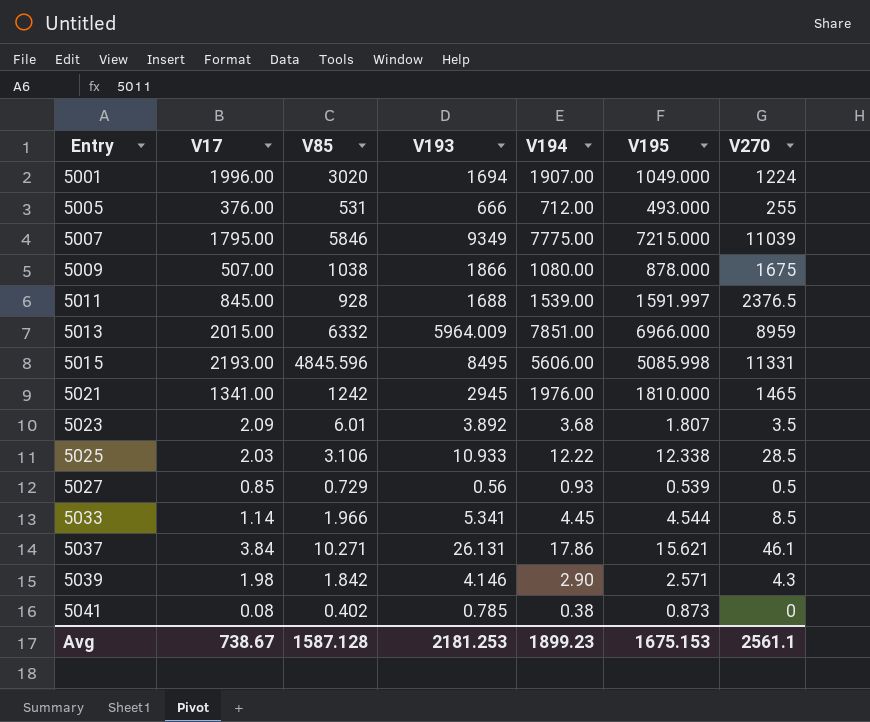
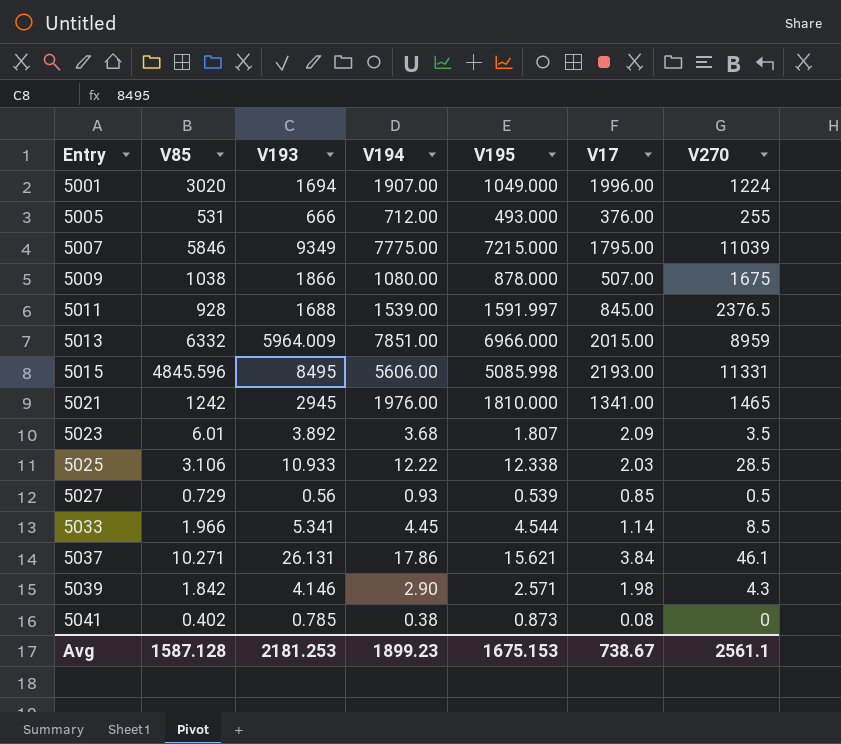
column V17 | position: 2 -> 6

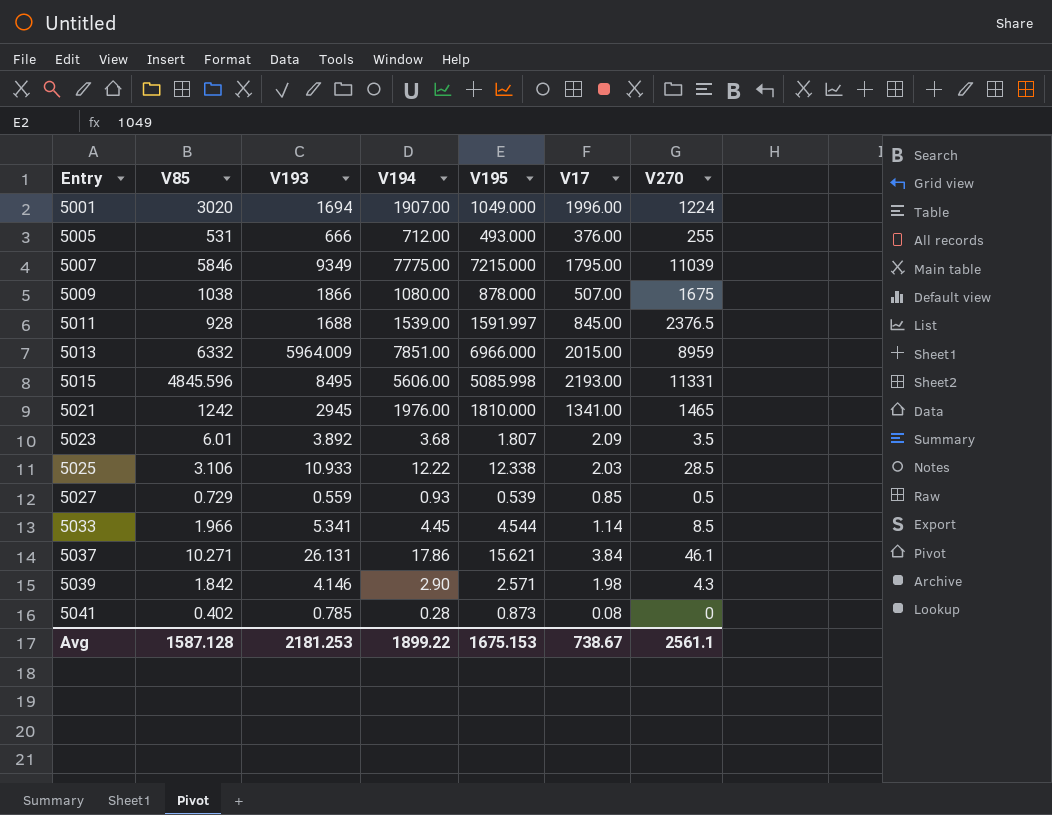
5027 | V193: 0.56 -> 0.559
5041 | V194: 0.38 -> 0.28
Avg | V194: 1899.23 -> 1899.22

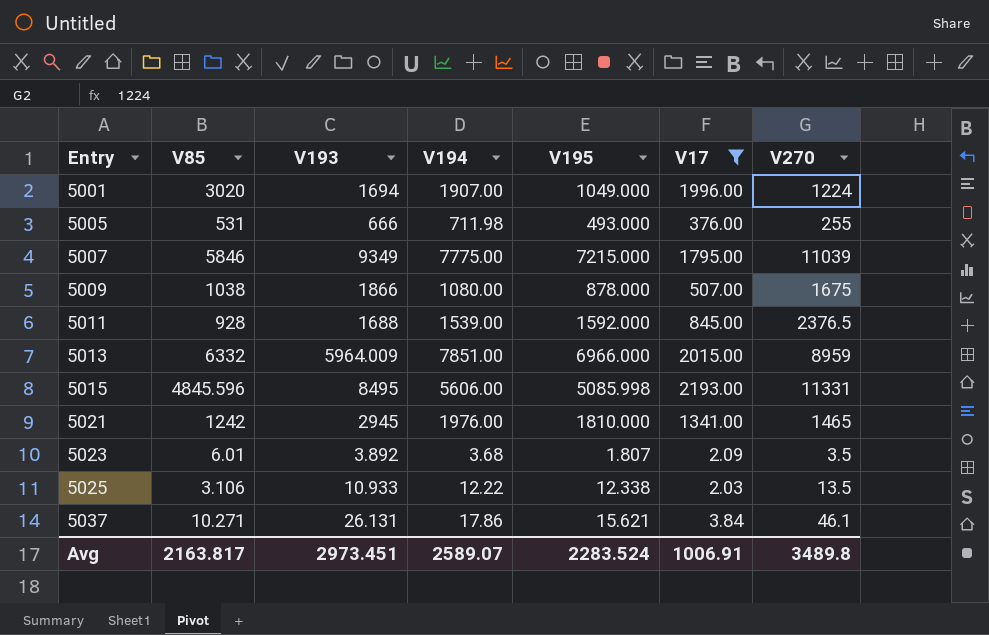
filter: none -> V17 >= 2.03
5005 | V194: 712.00 -> 711.98
5011 | V195: 1591.997 -> 1592.000
5025 | V270: 28.5 -> 13.5
Avg | V85: 1587.128 -> 2163.817
Avg | V193: 2181.253 -> 2973.451
Avg | V194: 1899.22 -> 2589.07
Avg | V195: 1675.153 -> 2283.524
Avg | V17: 738.67 -> 1006.91
Avg | V270: 2561.1 -> 3489.8

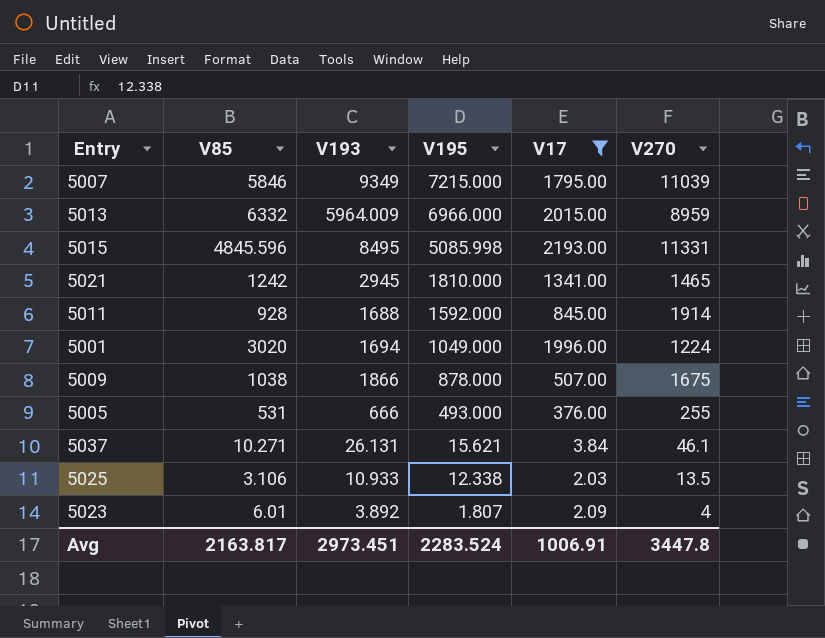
row order: Entry ascending -> V195 descending
column V194 | position: 4 -> none
5011 | V270: 2376.5 -> 1914
5023 | V270: 3.5 -> 4
Avg | V270: 3489.8 -> 3447.8

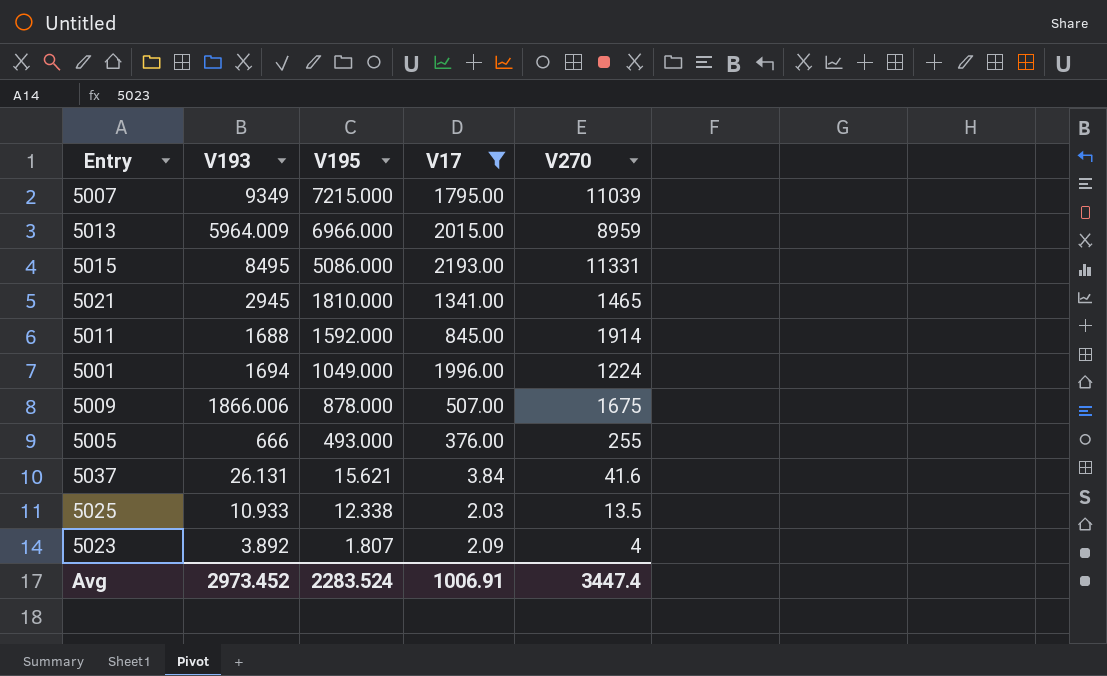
column V85 | position: 2 -> none
5015 | V195: 5085.998 -> 5086.000
5009 | V193: 1866 -> 1866.006
5037 | V270: 46.1 -> 41.6
Avg | V193: 2973.451 -> 2973.452
Avg | V270: 3447.8 -> 3447.4

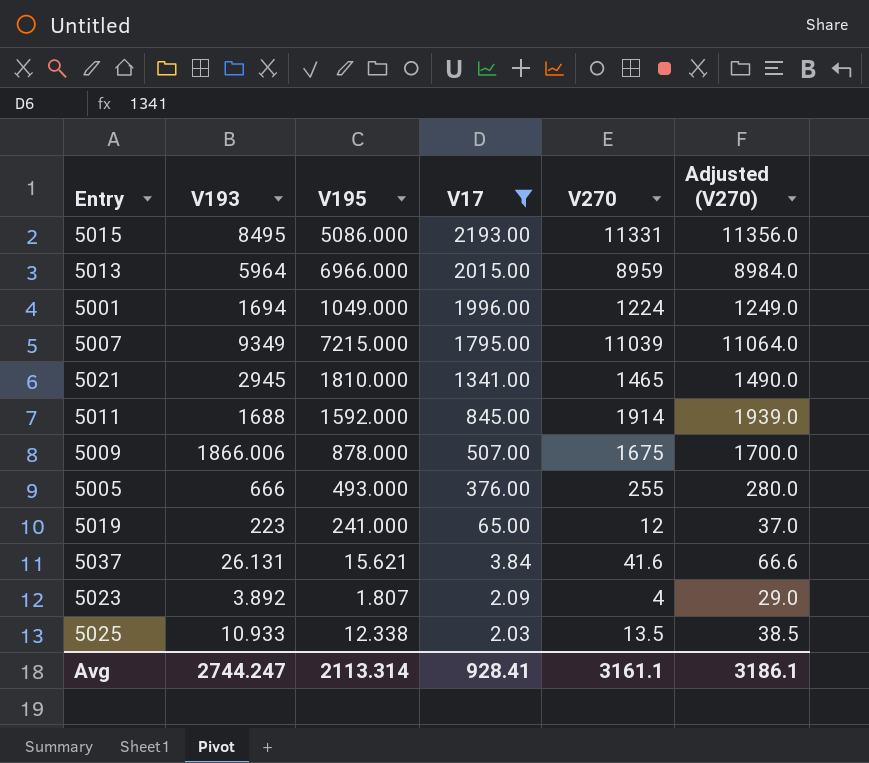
row order: V195 descending -> V17 descending
column Adjusted (V270) | formula: none -> [V270] + 25
5013 | V193: 5964.009 -> 5964
row 5019: none -> 223 | 241.000 | 65.00 | 12 | 37.0
Avg | V193: 2973.452 -> 2744.247
Avg | V195: 2283.524 -> 2113.314
Avg | V17: 1006.91 -> 928.41
Avg | V270: 3447.4 -> 3161.1

